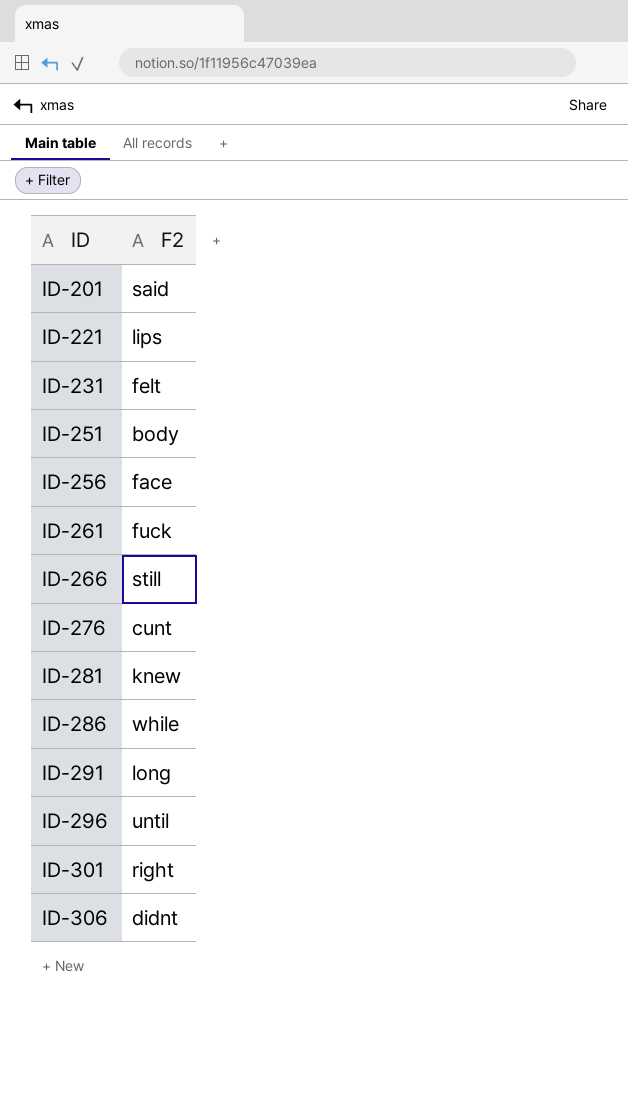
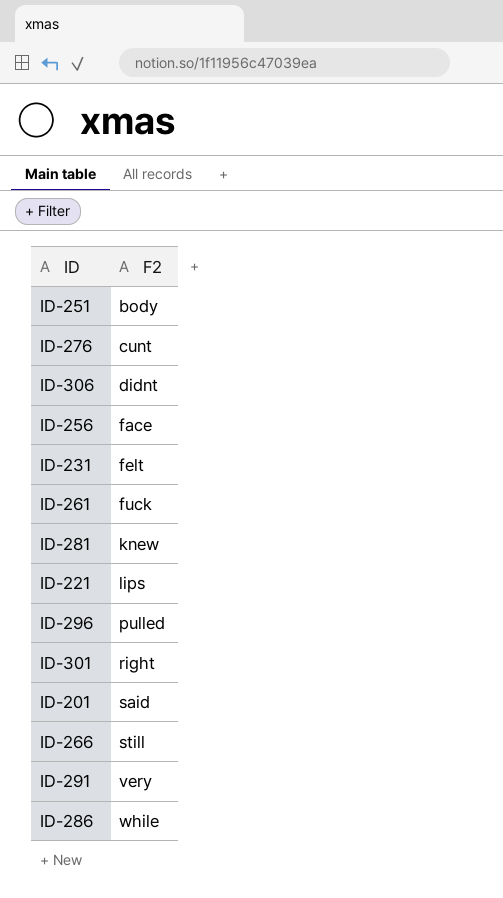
row order: ID ascending -> F2 ascending
ID-296 | F2: until -> pulled
ID-291 | F2: long -> very

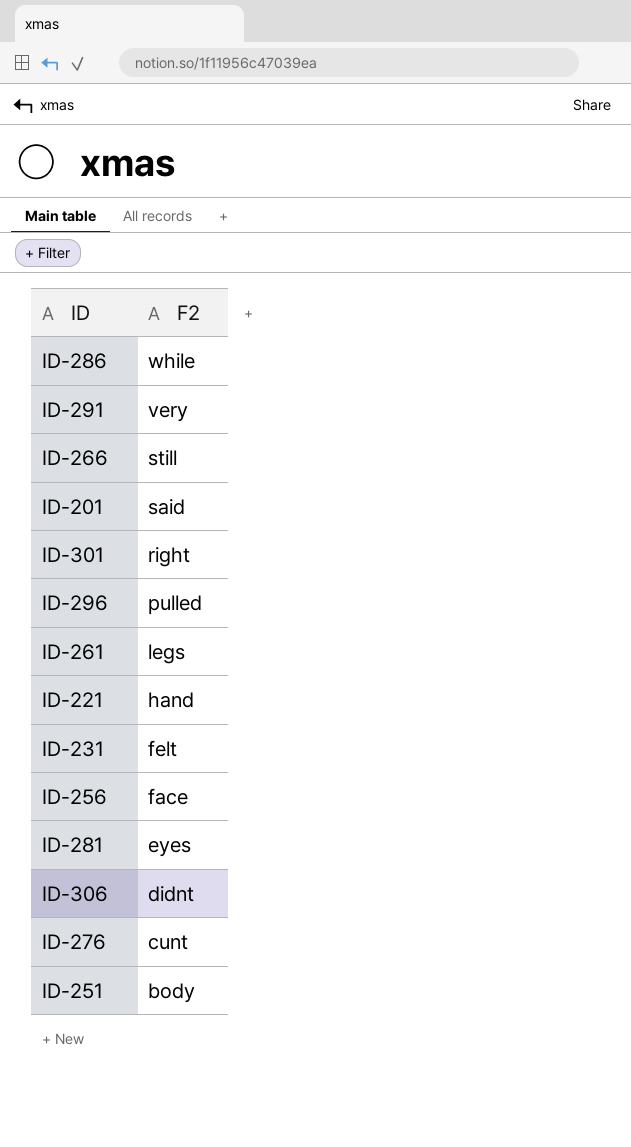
row order: F2 ascending -> F2 descending
ID-261 | F2: fuck -> legs
ID-221 | F2: lips -> hand
ID-281 | F2: knew -> eyes

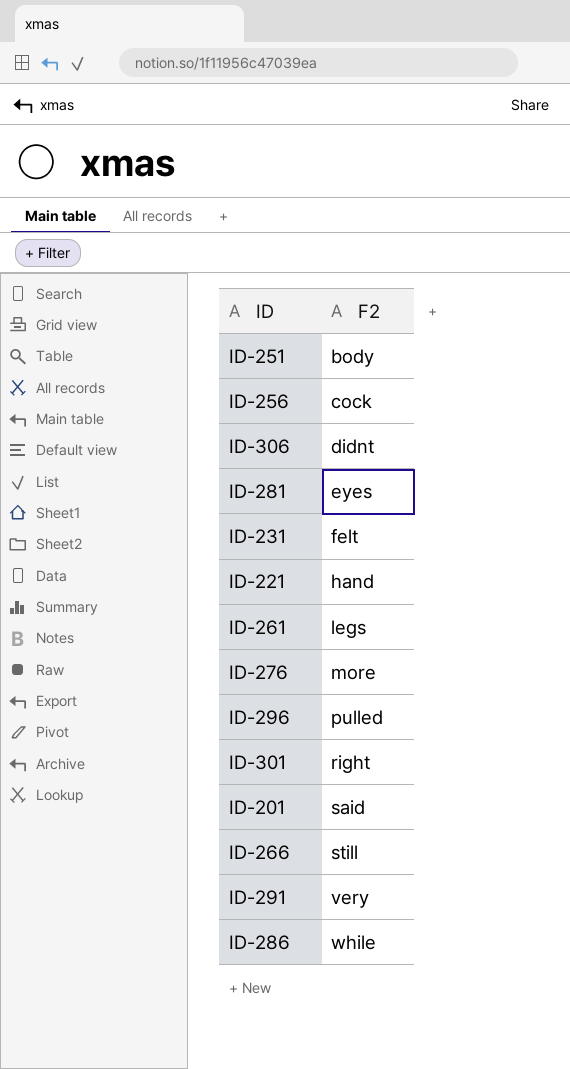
row order: F2 descending -> F2 ascending
ID-256 | F2: face -> cock
ID-276 | F2: cunt -> more

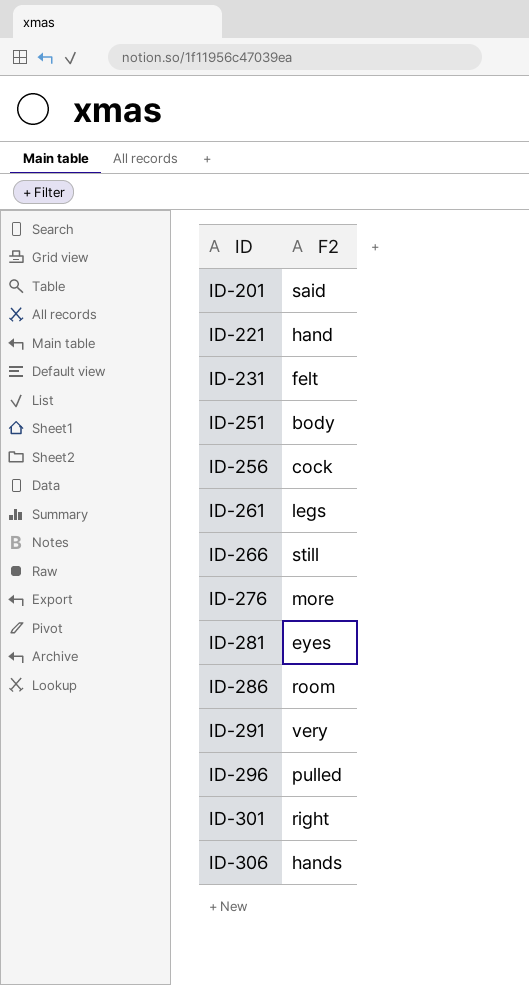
row order: F2 ascending -> ID ascending
ID-286 | F2: while -> room
ID-306 | F2: didnt -> hands

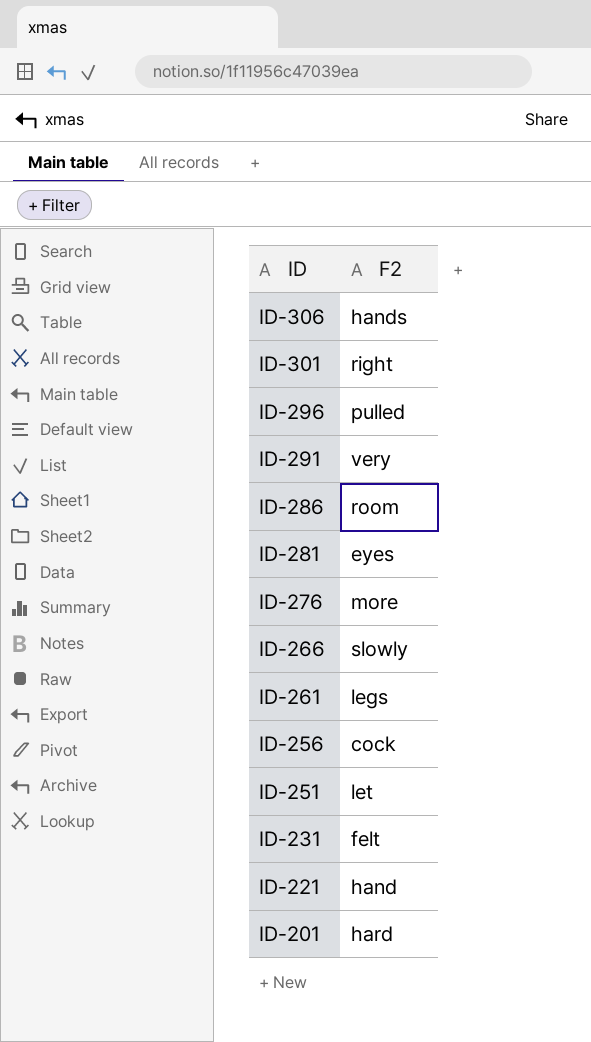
row order: ID ascending -> ID descending
ID-266 | F2: still -> slowly
ID-251 | F2: body -> let
ID-201 | F2: said -> hard

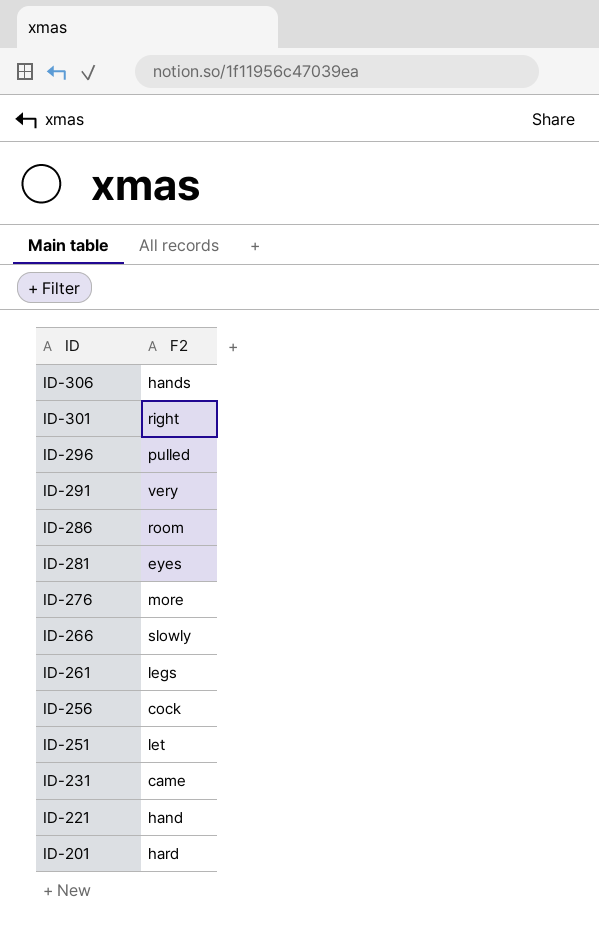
ID-231 | F2: felt -> came

